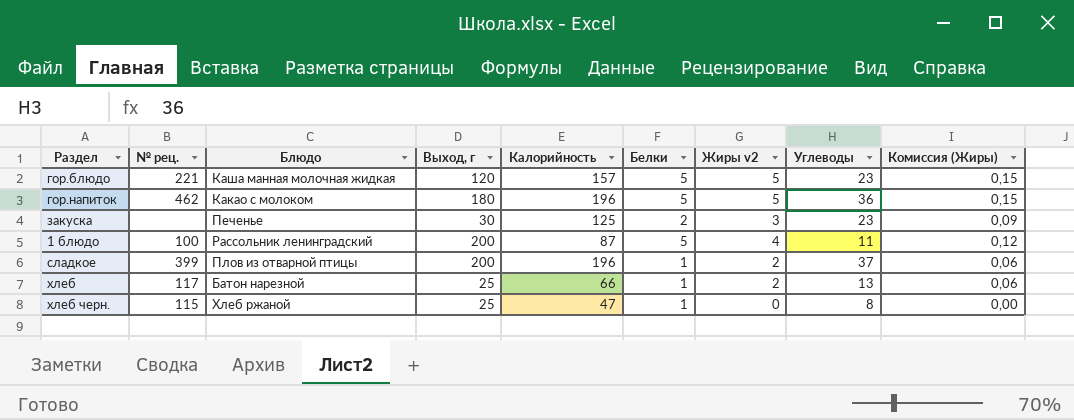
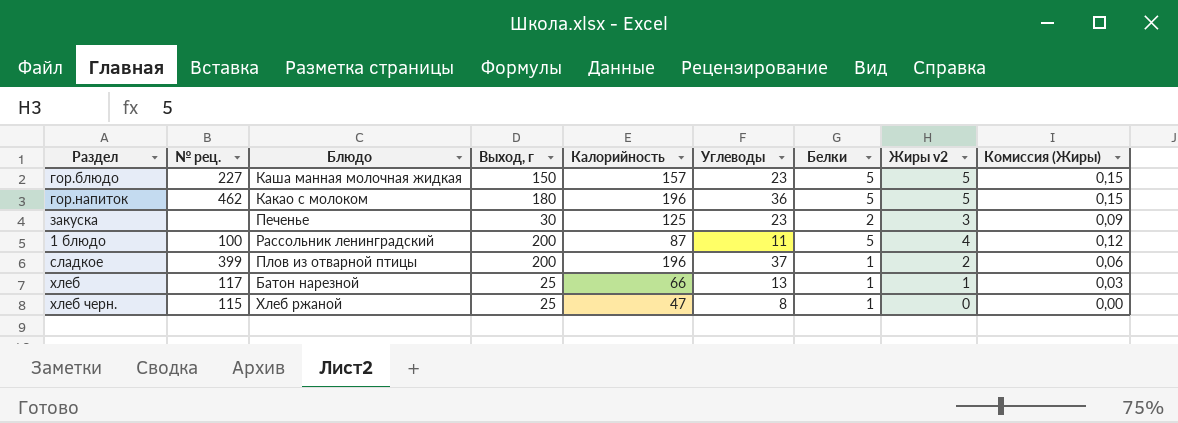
column Углеводы | position: 8 -> 6
гор.блюдо | № рец.: 221 -> 227
гор.блюдо | Выход, г: 120 -> 150
хлеб | Жиры v2: 2 -> 1
хлеб | Комиссия (Жиры): 0,06 -> 0,03

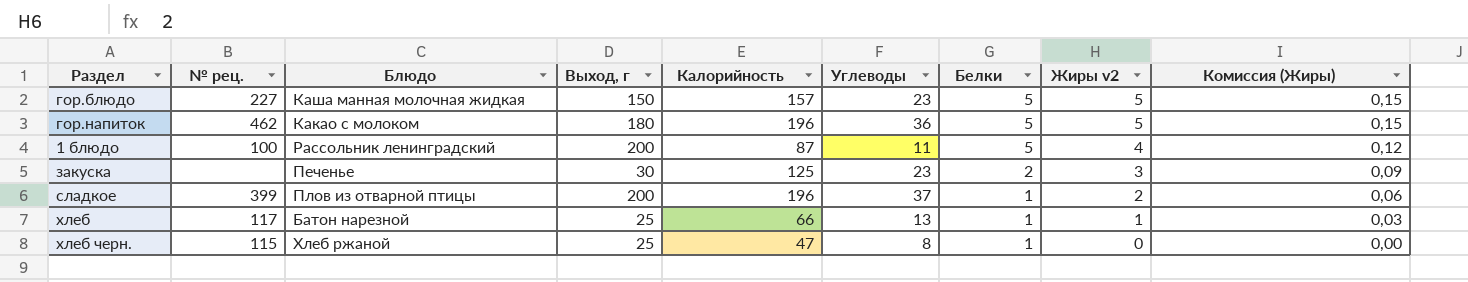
row order: none -> Белки descending

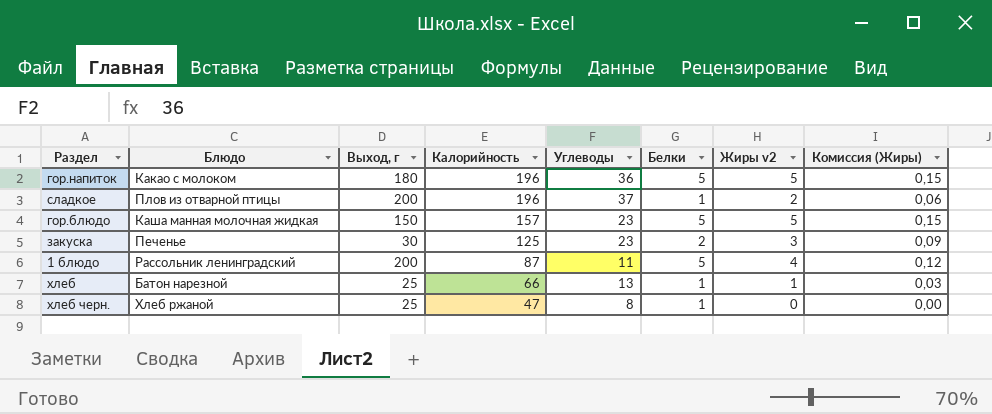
row order: Белки descending -> Калорийность descending
column № рец. | position: 2 -> none

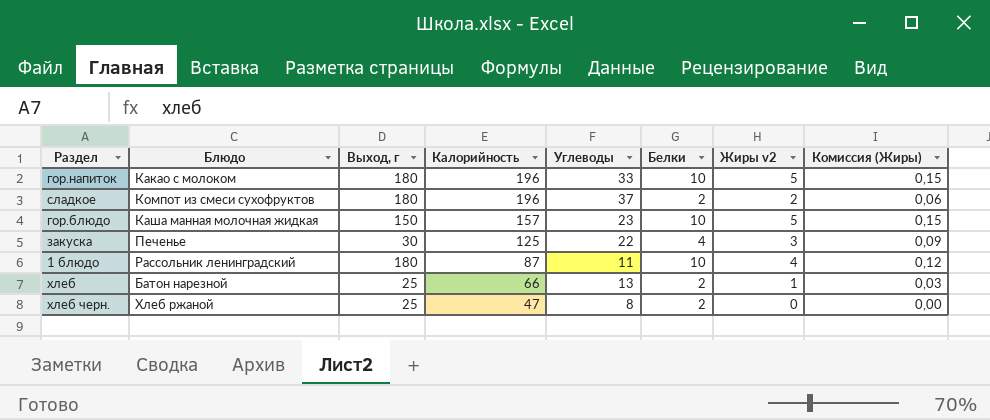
гор.напиток | Углеводы: 36 -> 33
гор.напиток | Белки: 5 -> 10
сладкое | Блюдо: Плов из отварной птицы -> Компот из смеси сухофруктов
сладкое | Выход, г: 200 -> 180
сладкое | Белки: 1 -> 2
гор.блюдо | Белки: 5 -> 10
закуска | Углеводы: 23 -> 22
закуска | Белки: 2 -> 4
1 блюдо | Выход, г: 200 -> 180
1 блюдо | Белки: 5 -> 10
хлеб | Белки: 1 -> 2
хлеб черн. | Белки: 1 -> 2

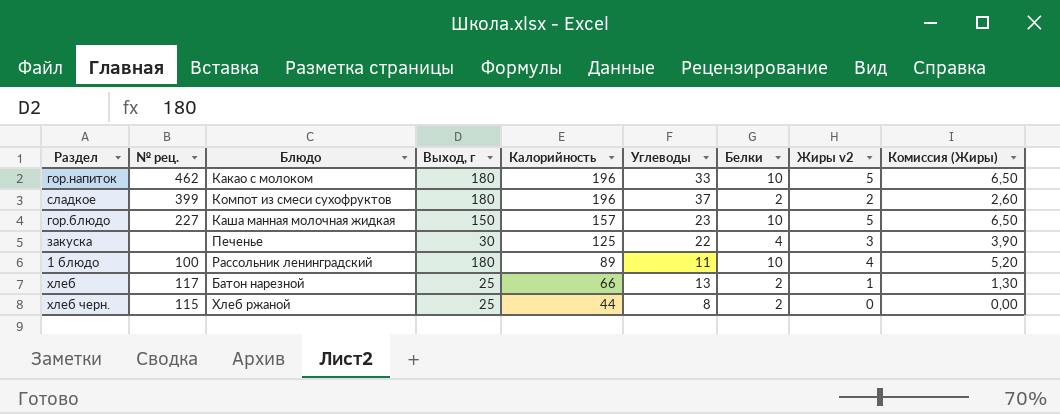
column № рец. | position: none -> 2
column Комиссия (Жиры) | formula: [Жиры v2] * 0,03 -> [Жиры v2] * 1,3
1 блюдо | Калорийность: 87 -> 89
хлеб черн. | Калорийность: 47 -> 44

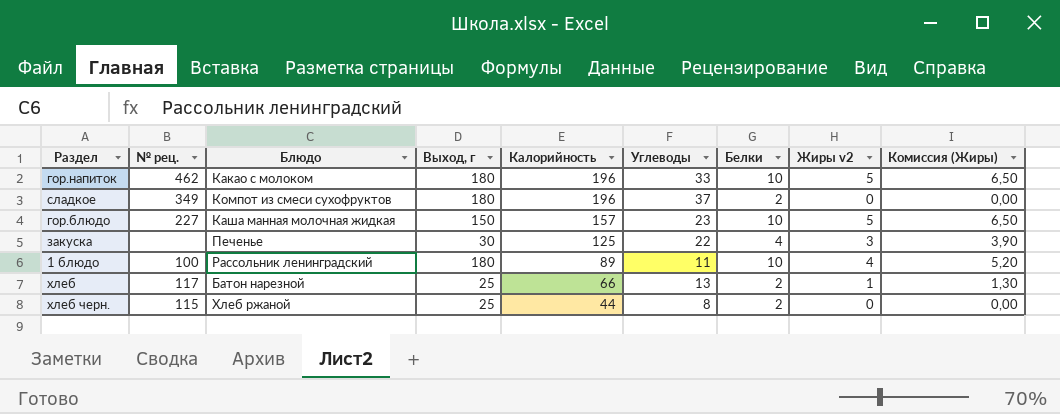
сладкое | № рец.: 399 -> 349
сладкое | Жиры v2: 2 -> 0
сладкое | Комиссия (Жиры): 2,60 -> 0,00

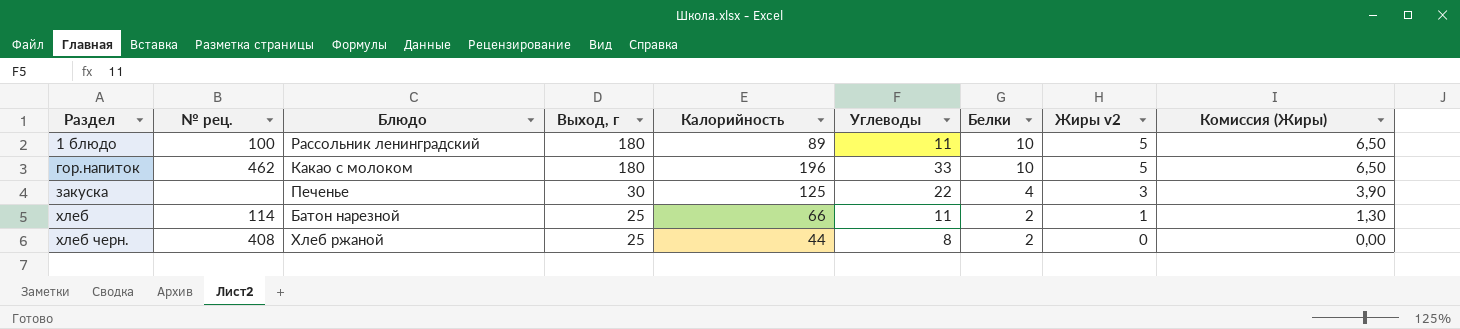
row order: Калорийность descending -> Раздел ascending
row сладкое: 349 | Компот из смеси сухофруктов | 180 | 196 | 37 | 2 | 0 | 0,00 -> none
row гор.блюдо: 227 | Каша манная молочная жидкая | 150 | 157 | 23 | 10 | 5 | 6,50 -> none
1 блюдо | Жиры v2: 4 -> 5
1 блюдо | Комиссия (Жиры): 5,20 -> 6,50
хлеб | № рец.: 117 -> 114
хлеб | Углеводы: 13 -> 11
хлеб черн. | № рец.: 115 -> 408

